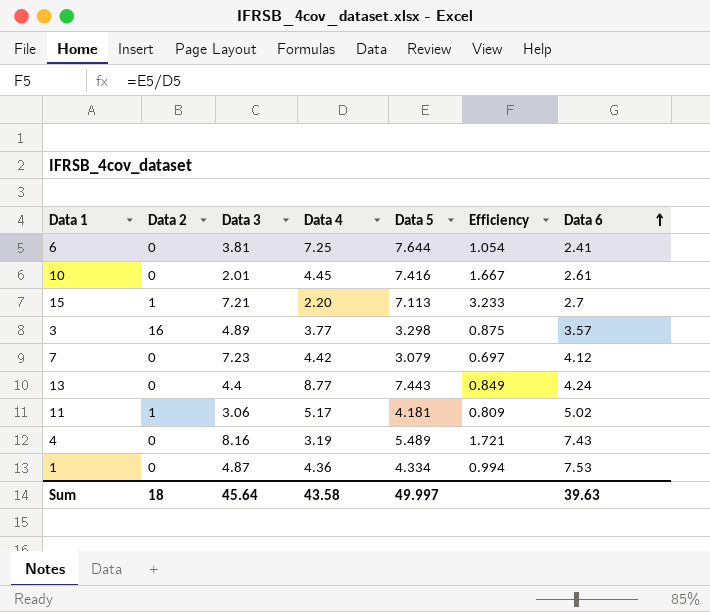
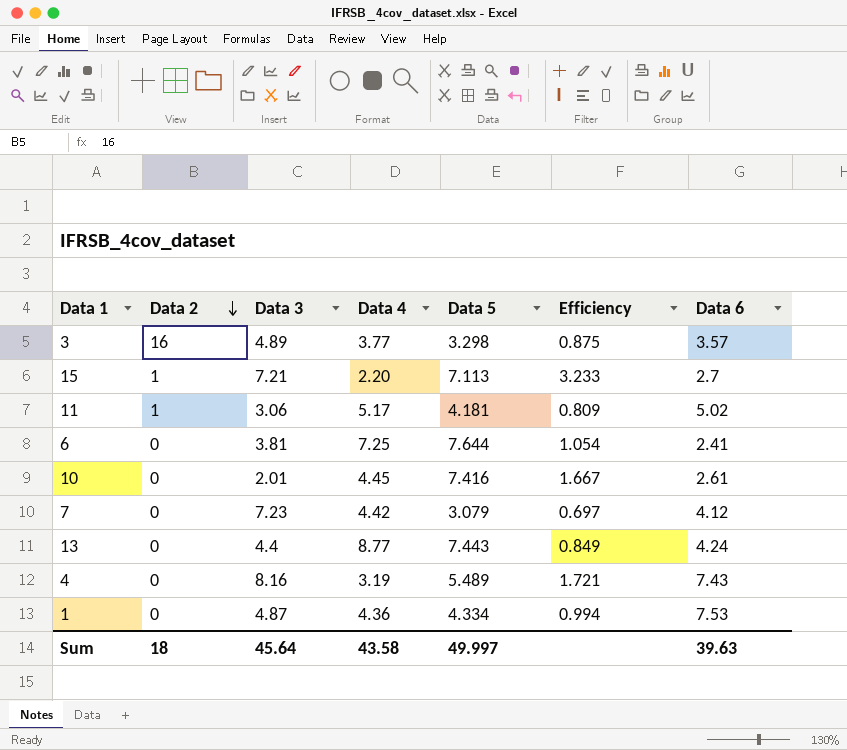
row order: Data 6 ascending -> Data 2 descending

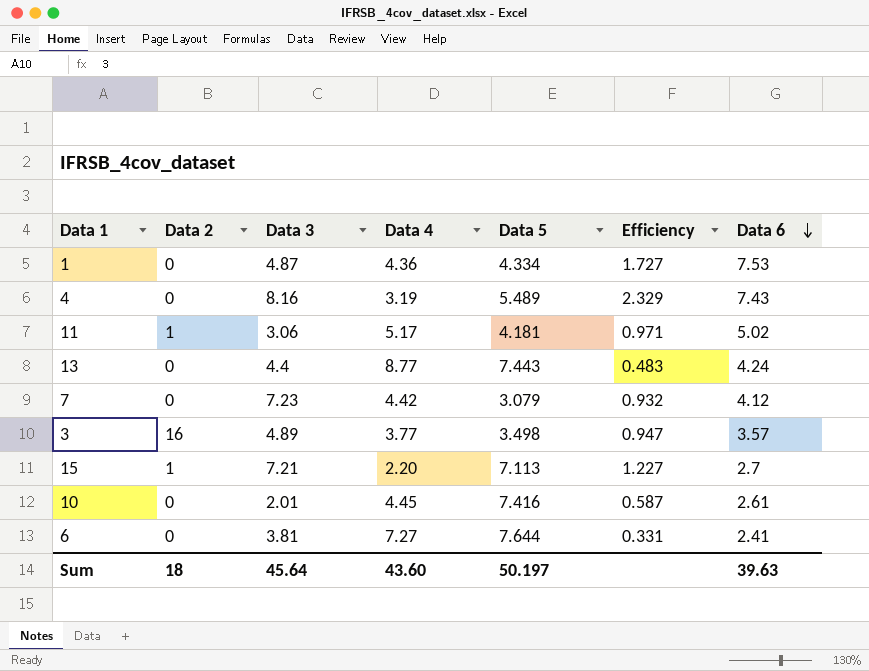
row order: Data 2 descending -> Data 6 descending
column Efficiency | formula: [Data 5] / [Data 4] -> [Data 6] / [Data 4]
3 | Data 5: 3.298 -> 3.498
6 | Data 4: 7.25 -> 7.27
Sum | Data 4: 43.58 -> 43.60
Sum | Data 5: 49.997 -> 50.197

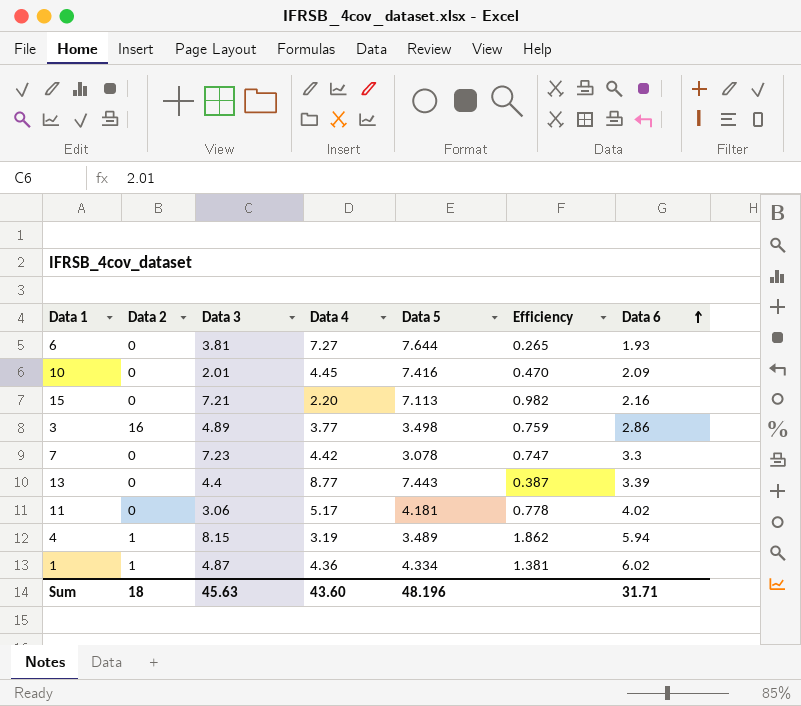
row order: Data 6 descending -> Data 6 ascending
6 | Efficiency: 0.331 -> 0.265
6 | Data 6: 2.41 -> 1.93
10 | Efficiency: 0.587 -> 0.470
10 | Data 6: 2.61 -> 2.09
15 | Data 2: 1 -> 0
15 | Efficiency: 1.227 -> 0.982
15 | Data 6: 2.7 -> 2.16
3 | Efficiency: 0.947 -> 0.759
3 | Data 6: 3.57 -> 2.86
7 | Data 5: 3.079 -> 3.078
7 | Efficiency: 0.932 -> 0.747
7 | Data 6: 4.12 -> 3.3
13 | Efficiency: 0.483 -> 0.387
13 | Data 6: 4.24 -> 3.39
11 | Data 2: 1 -> 0
11 | Efficiency: 0.971 -> 0.778
11 | Data 6: 5.02 -> 4.02
4 | Data 2: 0 -> 1
4 | Data 3: 8.16 -> 8.15
4 | Data 5: 5.489 -> 3.489
4 | Efficiency: 2.329 -> 1.862
4 | Data 6: 7.43 -> 5.94
1 | Data 2: 0 -> 1
1 | Efficiency: 1.727 -> 1.381
1 | Data 6: 7.53 -> 6.02
Sum | Data 3: 45.64 -> 45.63
Sum | Data 5: 50.197 -> 48.196
Sum | Data 6: 39.63 -> 31.71

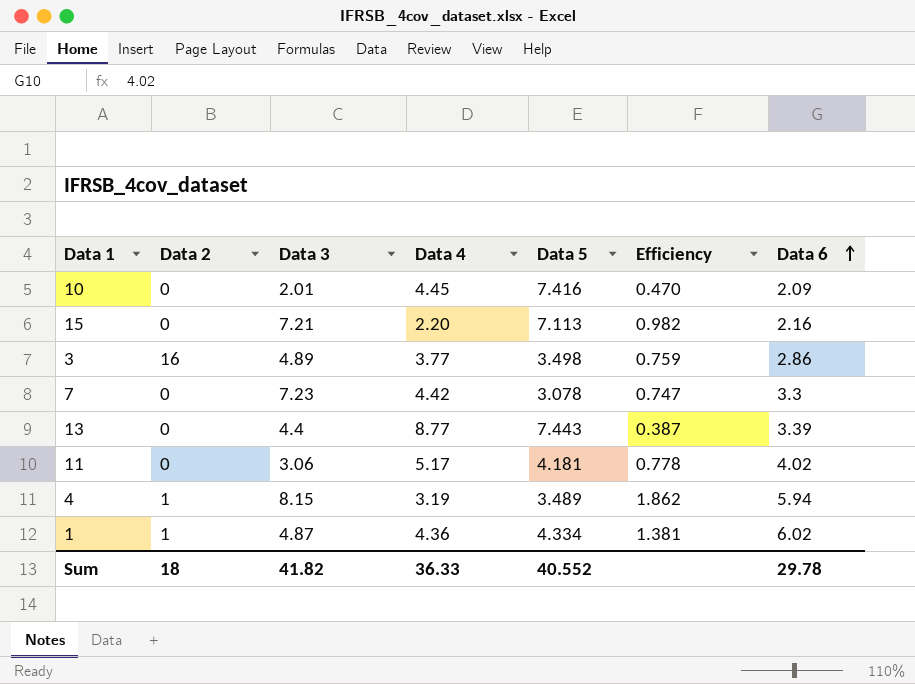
row 6: 0 | 3.81 | 7.27 | 7.644 | 0.265 | 1.93 -> none
Sum | Data 3: 45.63 -> 41.82
Sum | Data 4: 43.60 -> 36.33
Sum | Data 5: 48.196 -> 40.552
Sum | Data 6: 31.71 -> 29.78

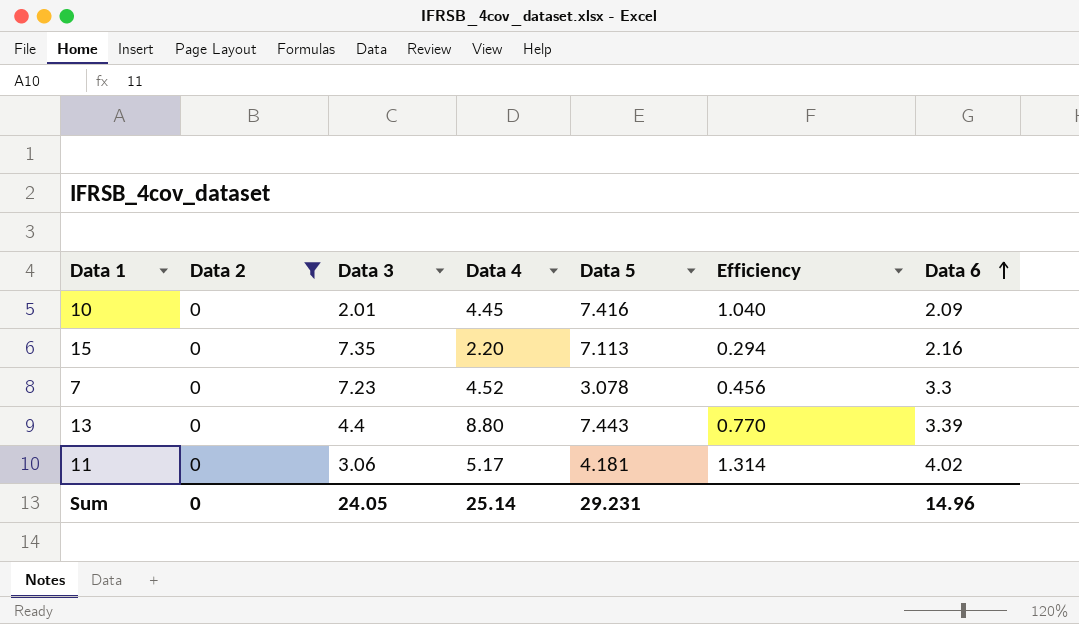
filter: none -> Data 2 = 0
column Efficiency | formula: [Data 6] / [Data 4] -> [Data 6] / [Data 3]
15 | Data 3: 7.21 -> 7.35
7 | Data 4: 4.42 -> 4.52
13 | Data 4: 8.77 -> 8.80
Sum | Data 2: 18 -> 0
Sum | Data 3: 41.82 -> 24.05
Sum | Data 4: 36.33 -> 25.14
Sum | Data 5: 40.552 -> 29.231
Sum | Data 6: 29.78 -> 14.96

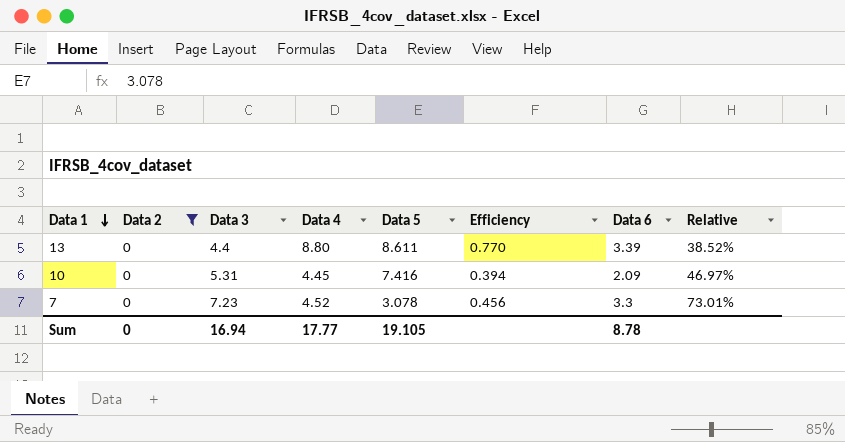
row order: Data 6 ascending -> Data 1 descending
column Relative | formula: none -> [Data 6] / [Data 4]
row 15: 0 | 7.35 | 2.20 | 7.113 | 0.294 | 2.16 -> none
row 11: 0 | 3.06 | 5.17 | 4.181 | 1.314 | 4.02 -> none
13 | Data 5: 7.443 -> 8.611
10 | Data 3: 2.01 -> 5.31
10 | Efficiency: 1.040 -> 0.394
Sum | Data 3: 24.05 -> 16.94
Sum | Data 4: 25.14 -> 17.77
Sum | Data 5: 29.231 -> 19.105
Sum | Data 6: 14.96 -> 8.78

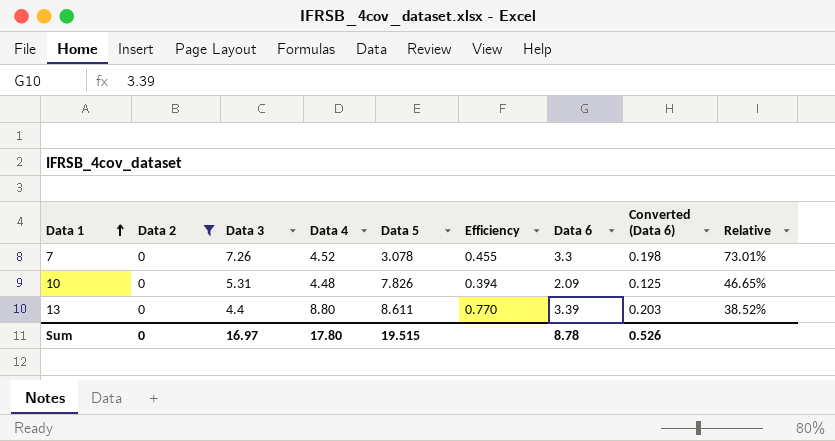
row order: Data 1 descending -> Data 1 ascending
column Converted (Data 6) | formula: none -> [Data 6] * 0.06
7 | Data 3: 7.23 -> 7.26
7 | Efficiency: 0.456 -> 0.455
10 | Data 4: 4.45 -> 4.48
10 | Data 5: 7.416 -> 7.826
10 | Relative: 46.97% -> 46.65%
Sum | Data 3: 16.94 -> 16.97
Sum | Data 4: 17.77 -> 17.80
Sum | Data 5: 19.105 -> 19.515

